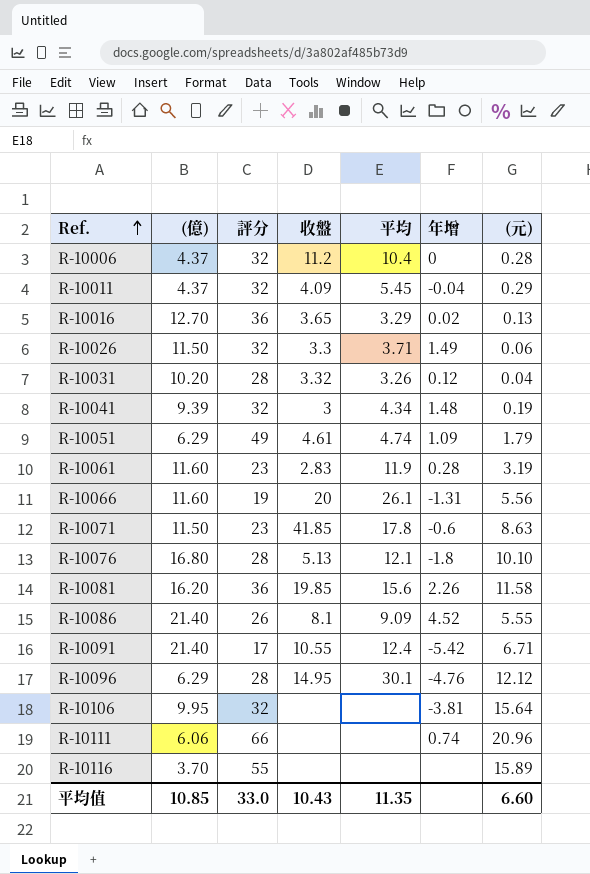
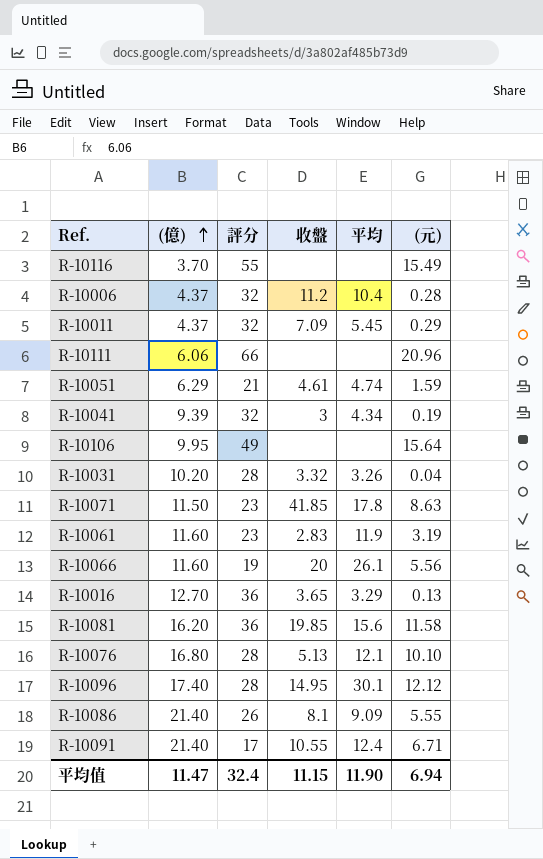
row order: Ref. ascending -> (億) ascending
column 年增 | position: 6 -> none
row R-10026: 11.50 | 32 | 3.3 | 3.71 | 1.49 | 0.06 -> none
R-10116 | (元): 15.89 -> 15.49
R-10011 | 收盤: 4.09 -> 7.09
R-10051 | 評分: 49 -> 21
R-10051 | (元): 1.79 -> 1.59
R-10106 | 評分: 32 -> 49
R-10096 | (億): 6.29 -> 17.40
平均值 | (億): 10.85 -> 11.47
平均值 | 評分: 33.0 -> 32.4
平均值 | 收盤: 10.43 -> 11.15
平均值 | 平均: 11.35 -> 11.90
平均值 | (元): 6.60 -> 6.94

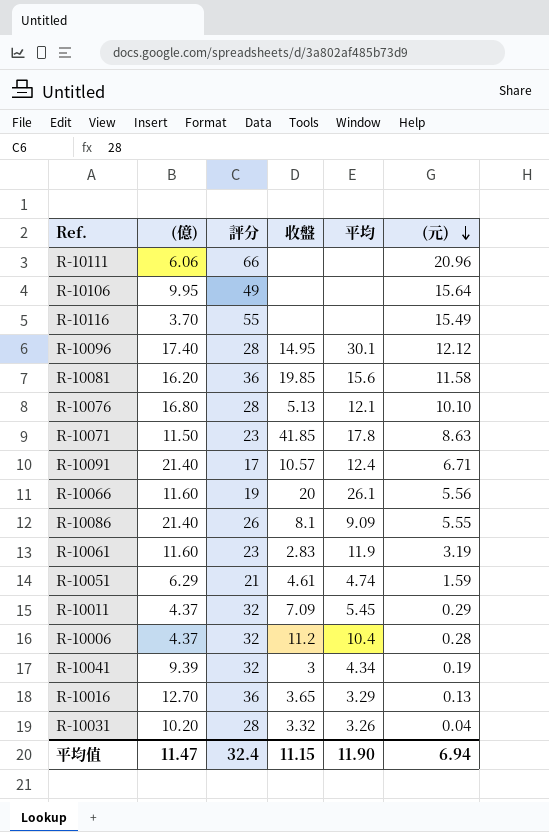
row order: (億) ascending -> (元) descending
R-10091 | 收盤: 10.55 -> 10.57

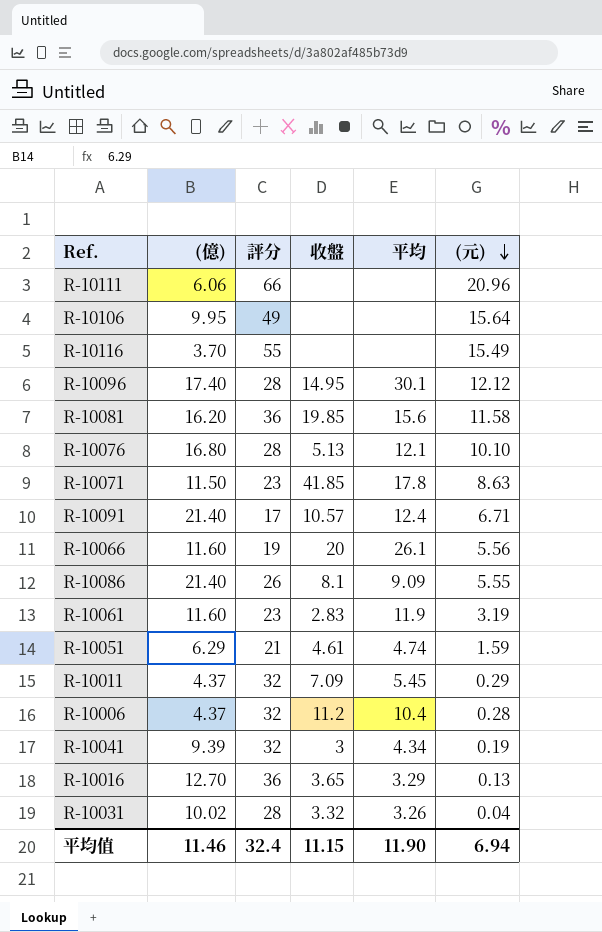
R-10031 | (億): 10.20 -> 10.02
平均值 | (億): 11.47 -> 11.46

